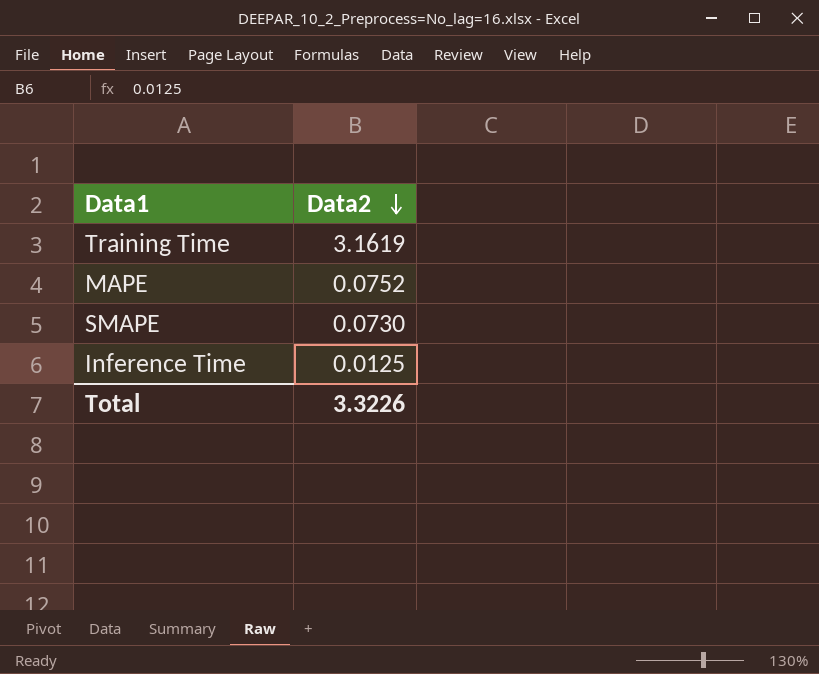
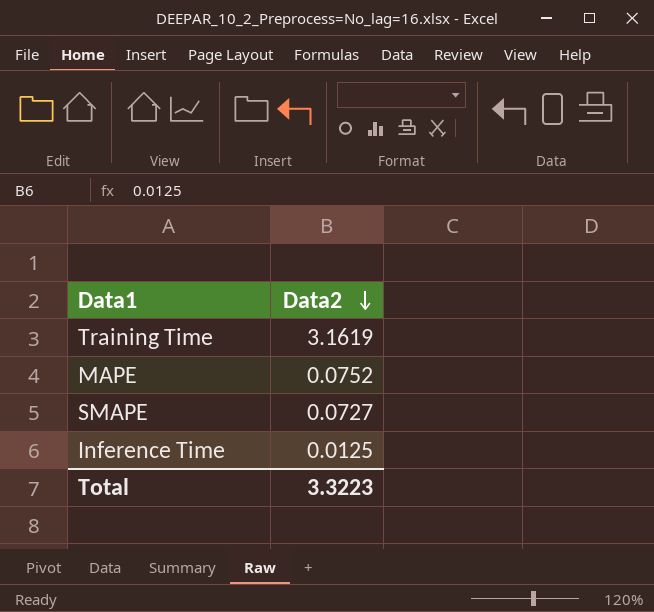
SMAPE | Data2: 0.0730 -> 0.0727
Total | Data2: 3.3226 -> 3.3223

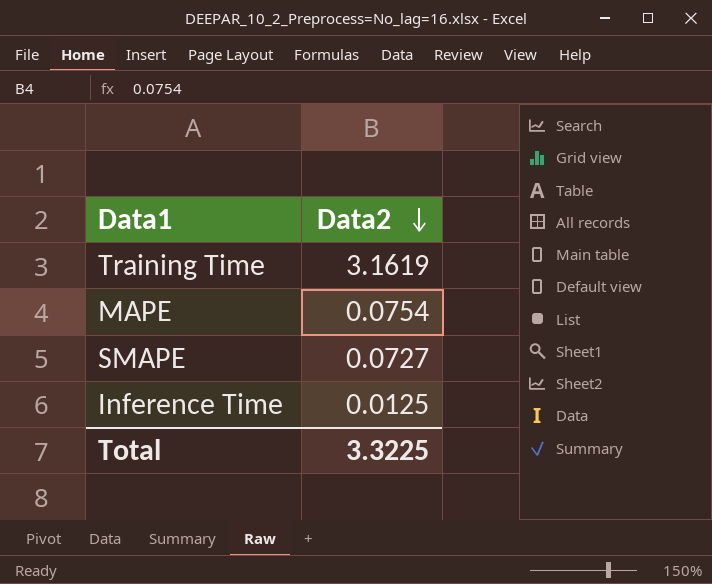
MAPE | Data2: 0.0752 -> 0.0754
Total | Data2: 3.3223 -> 3.3225

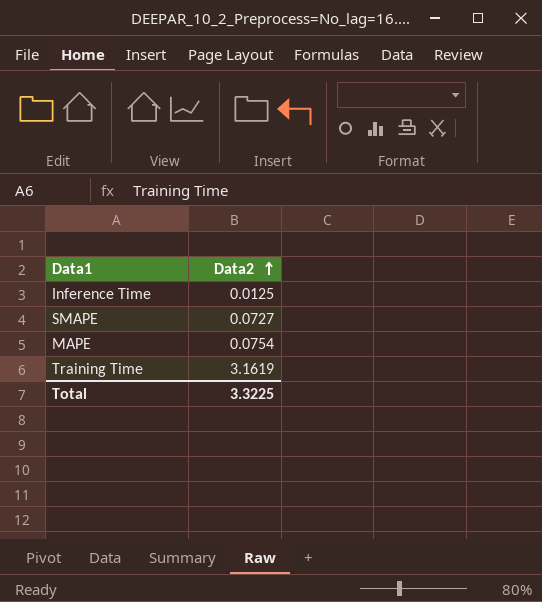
row order: Data2 descending -> Data2 ascending

